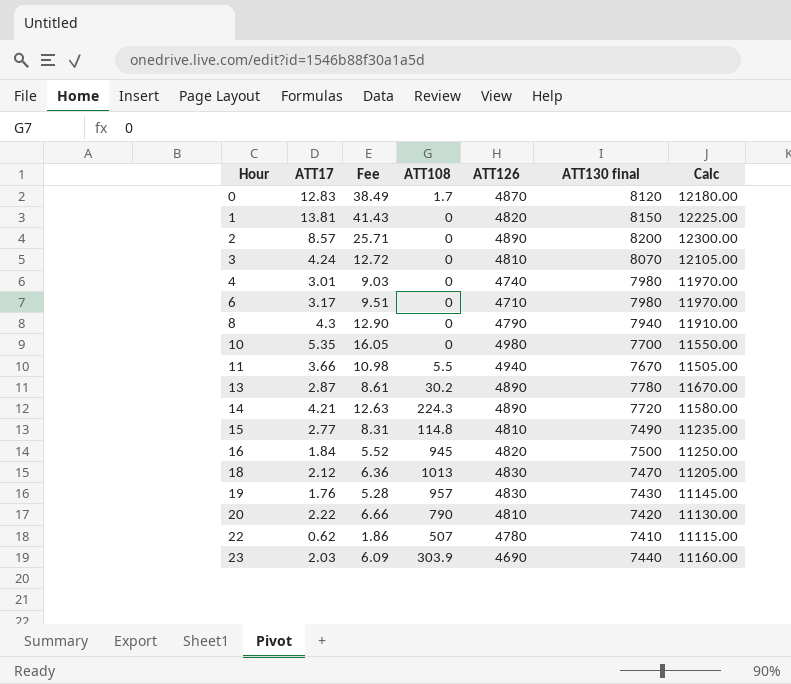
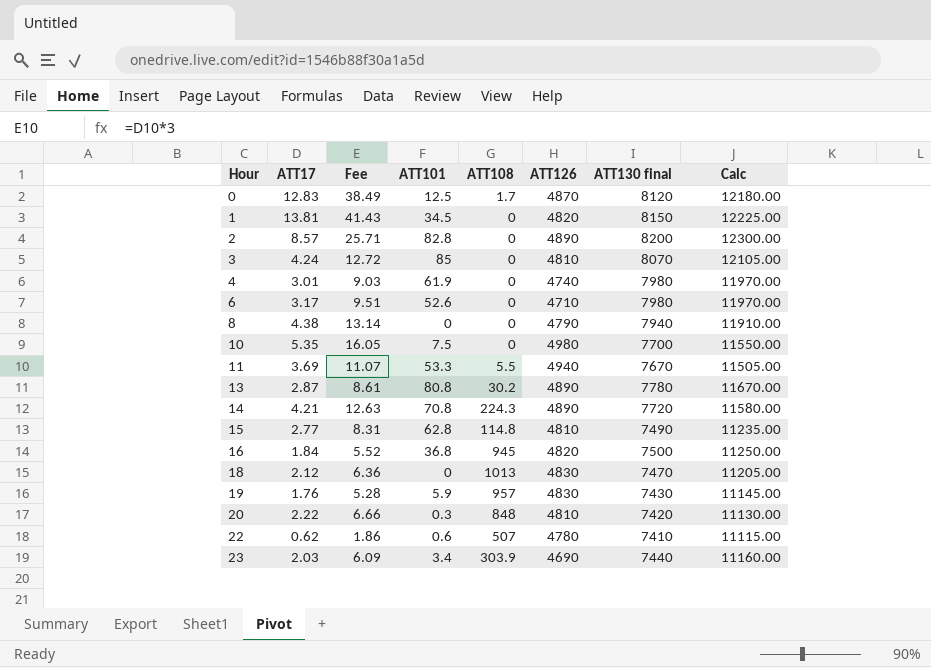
column ATT101 | position: none -> 4
8 | ATT17: 4.3 -> 4.38
8 | Fee: 12.90 -> 13.14
11 | ATT17: 3.66 -> 3.69
11 | Fee: 10.98 -> 11.07
20 | ATT108: 790 -> 848

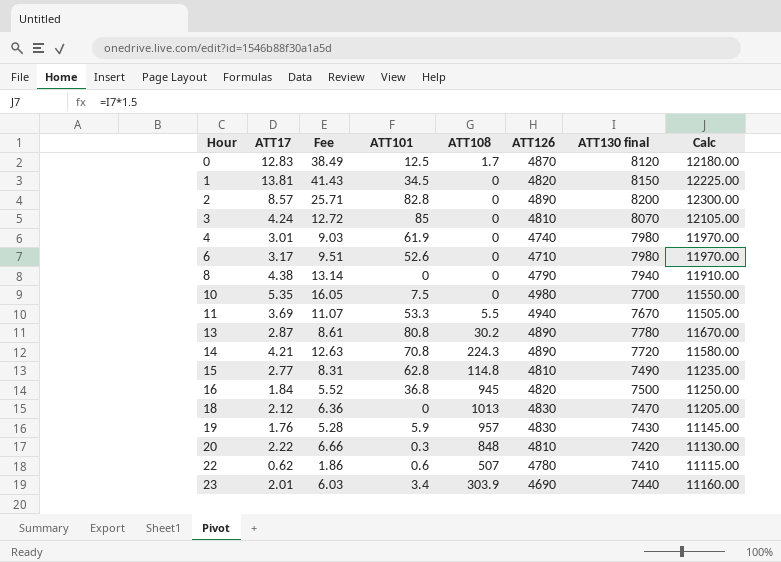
23 | ATT17: 2.03 -> 2.01
23 | Fee: 6.09 -> 6.03

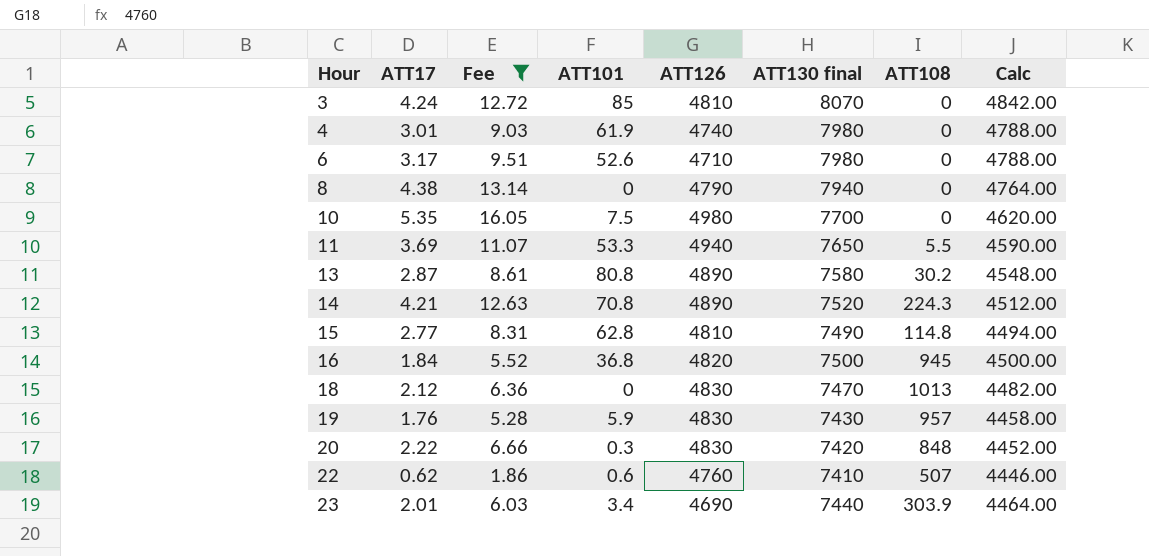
filter: none -> Fee <= 16.05
column ATT108 | position: 5 -> 7
column Calc | formula: [ATT130 final] * 1.5 -> [ATT130 final] * 0.6
11 | ATT130 final: 7670 -> 7650
13 | ATT130 final: 7780 -> 7580
14 | ATT130 final: 7720 -> 7520
20 | ATT126: 4810 -> 4830
22 | ATT126: 4780 -> 4760

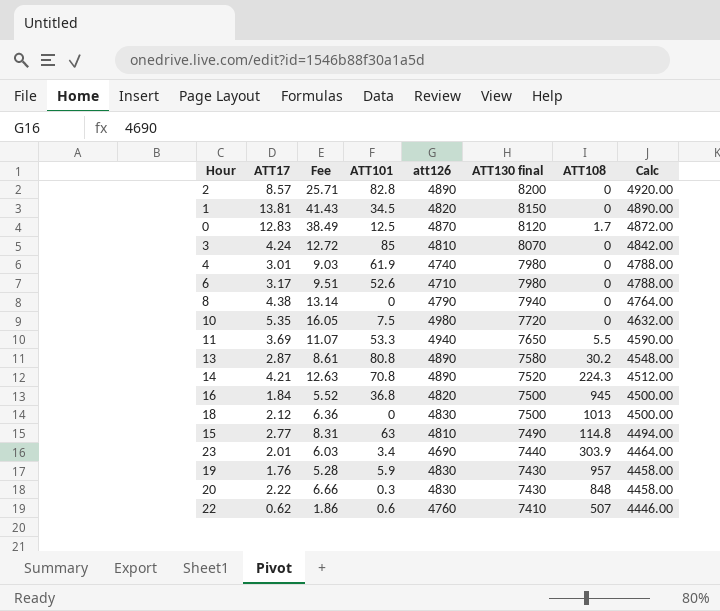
filter: Fee <= 16.05 -> none
row order: Hour ascending -> ATT130 final descending
column name: ATT126 -> att126
10 | ATT130 final: 7700 -> 7720
10 | Calc: 4620.00 -> 4632.00
18 | ATT130 final: 7470 -> 7500
18 | Calc: 4482.00 -> 4500.00
15 | ATT101: 62.8 -> 63
20 | ATT130 final: 7420 -> 7430
20 | Calc: 4452.00 -> 4458.00

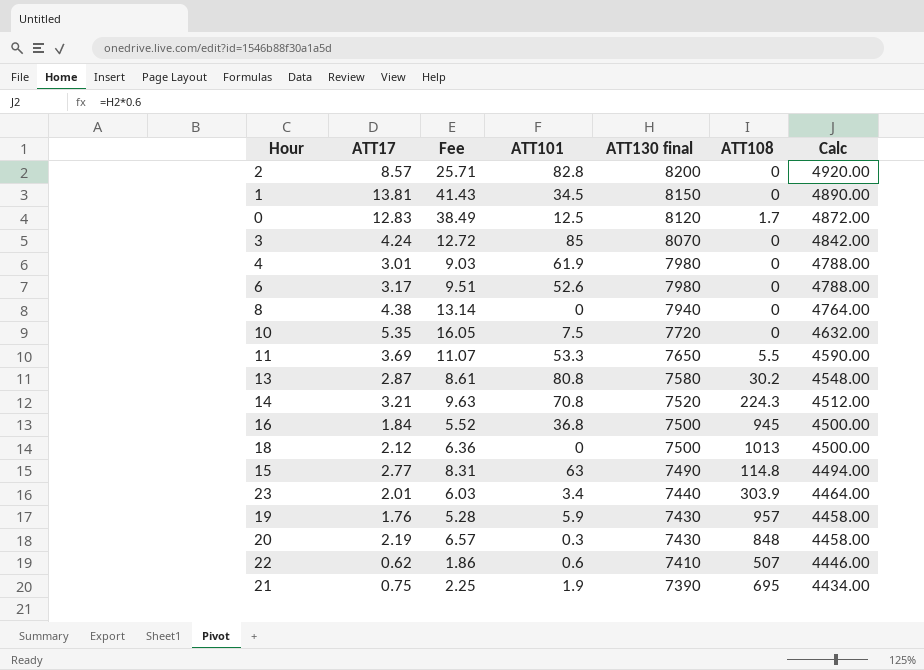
column att126 | position: 5 -> none
14 | ATT17: 4.21 -> 3.21
14 | Fee: 12.63 -> 9.63
20 | ATT17: 2.22 -> 2.19
20 | Fee: 6.66 -> 6.57
row 21: none -> 0.75 | 2.25 | 1.9 | 7390 | 695 | 4434.00

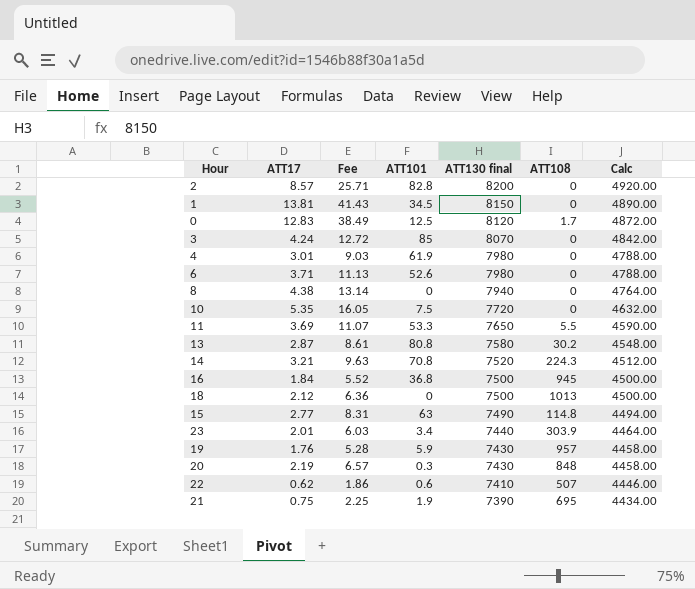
6 | ATT17: 3.17 -> 3.71
6 | Fee: 9.51 -> 11.13

